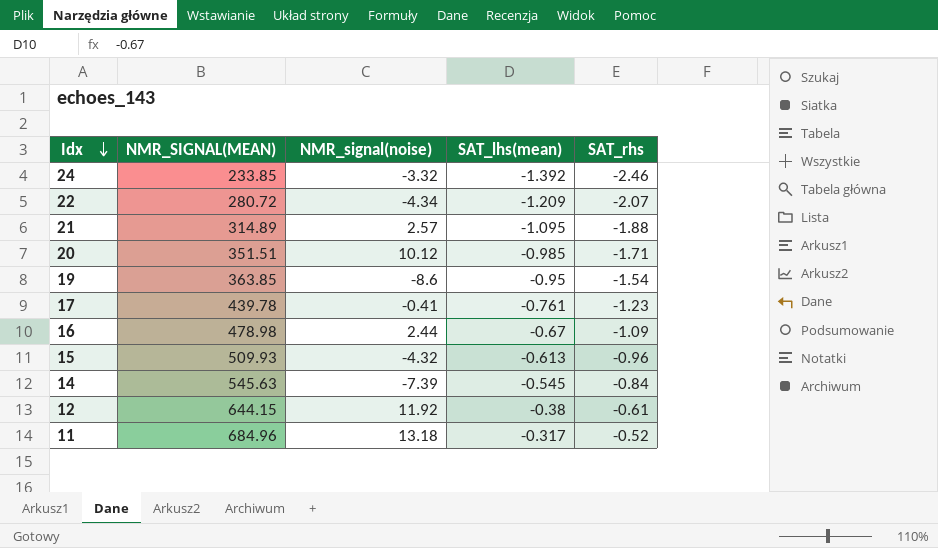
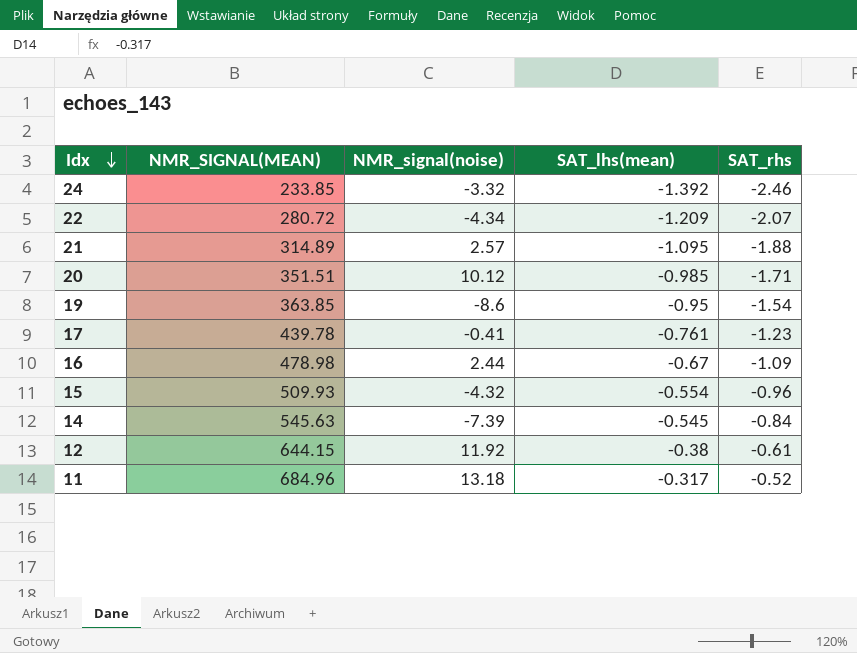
15 | SAT_lhs(mean): -0.613 -> -0.554

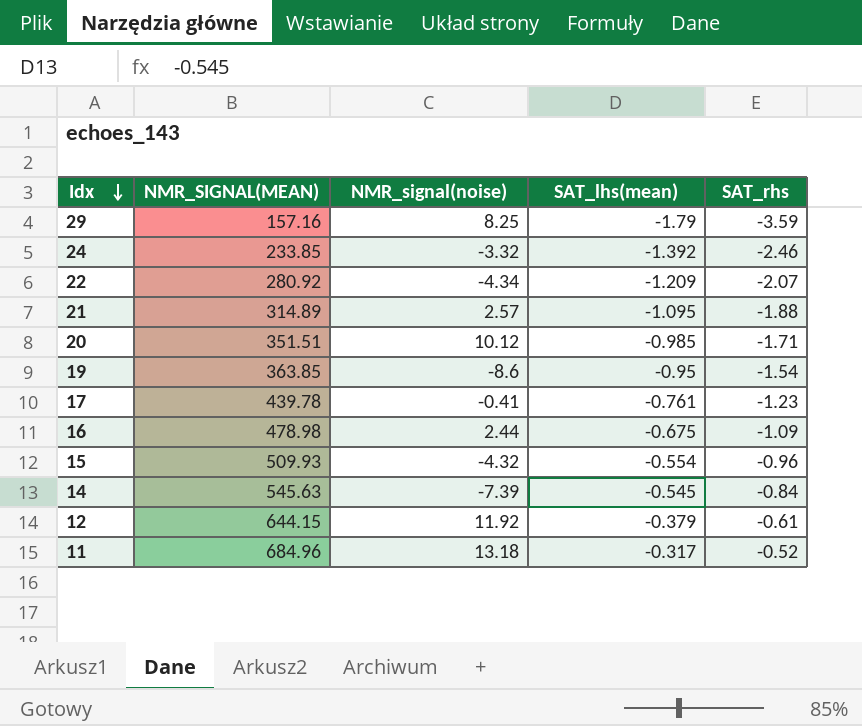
row 29: none -> 157.16 | 8.25 | -1.79 | -3.59
22 | NMR_SIGNAL(MEAN): 280.72 -> 280.92
16 | SAT_lhs(mean): -0.67 -> -0.675
12 | SAT_lhs(mean): -0.38 -> -0.379

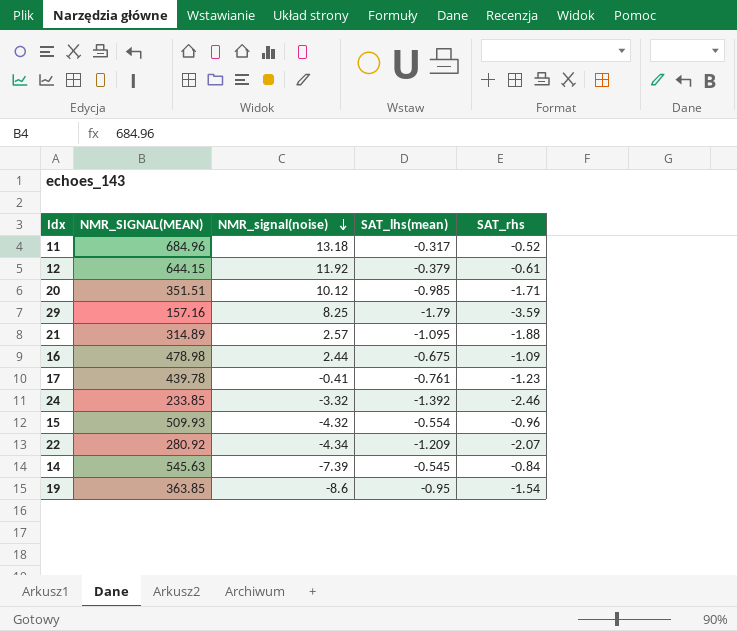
row order: Idx descending -> NMR_signal(noise) descending

